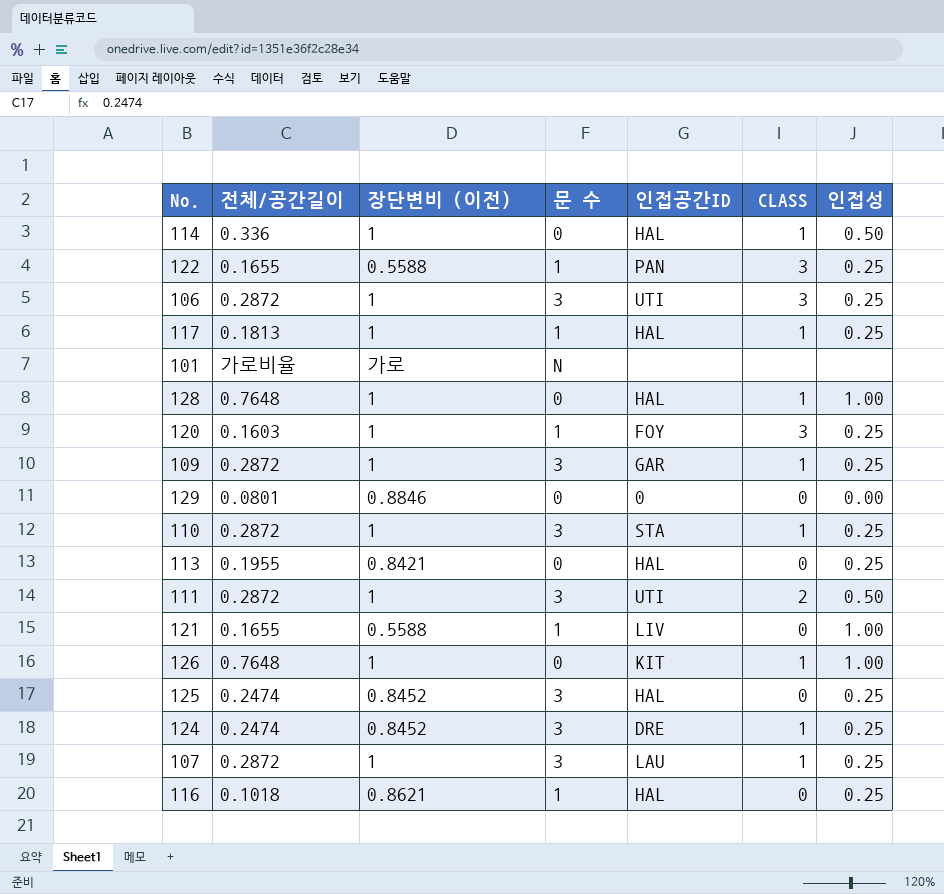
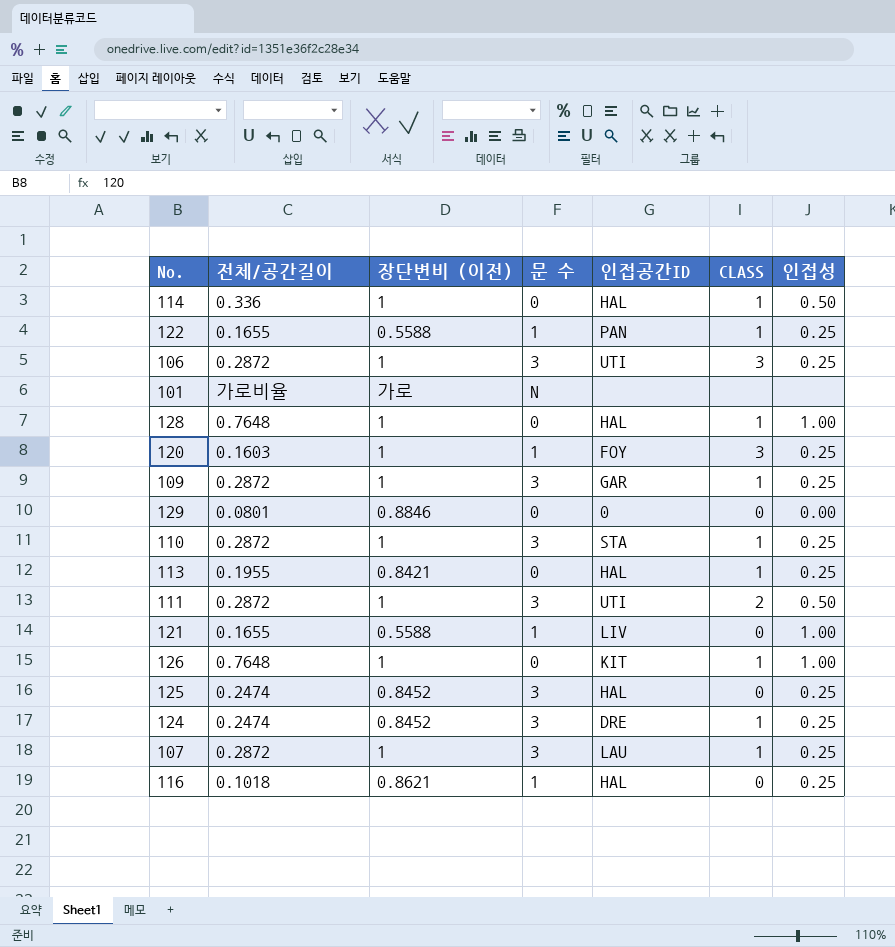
row 117: 0.1813 | 1 | 1 | HAL | 1 | 0.25 -> none
122 | CLASS: 3 -> 1
113 | CLASS: 0 -> 1

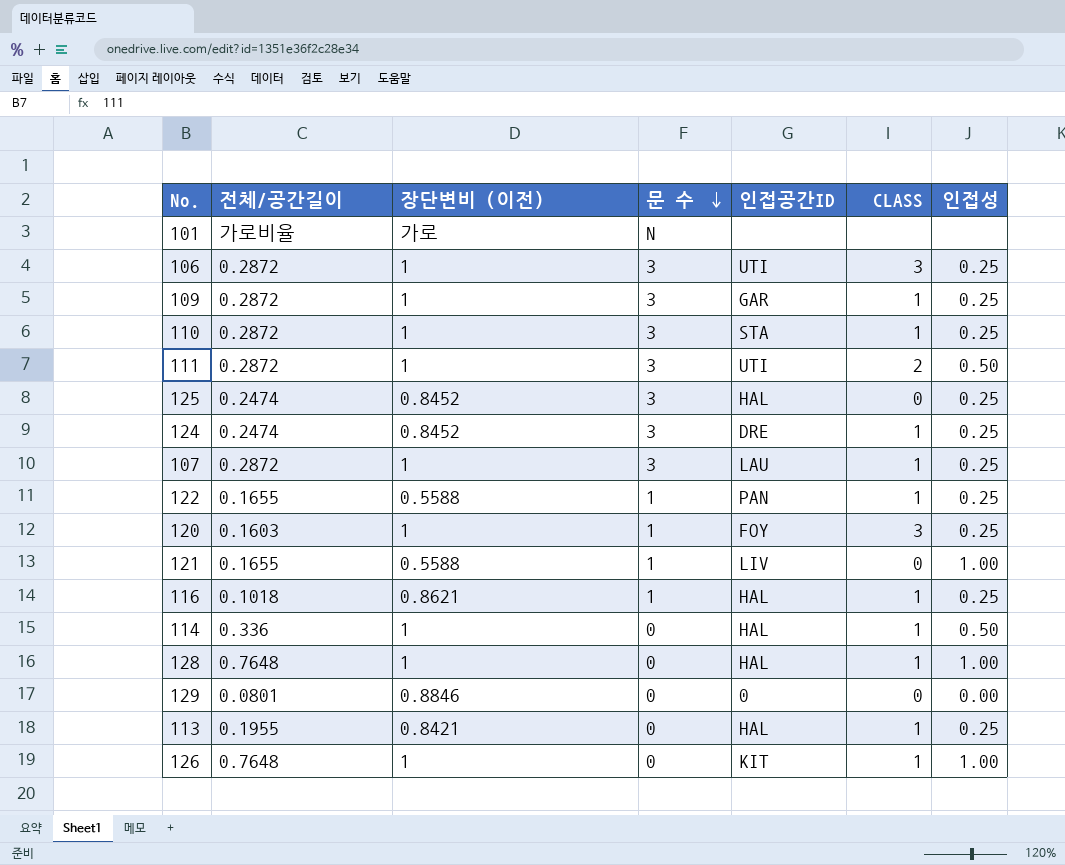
row order: none -> 문 수 descending
116 | CLASS: 0 -> 1

